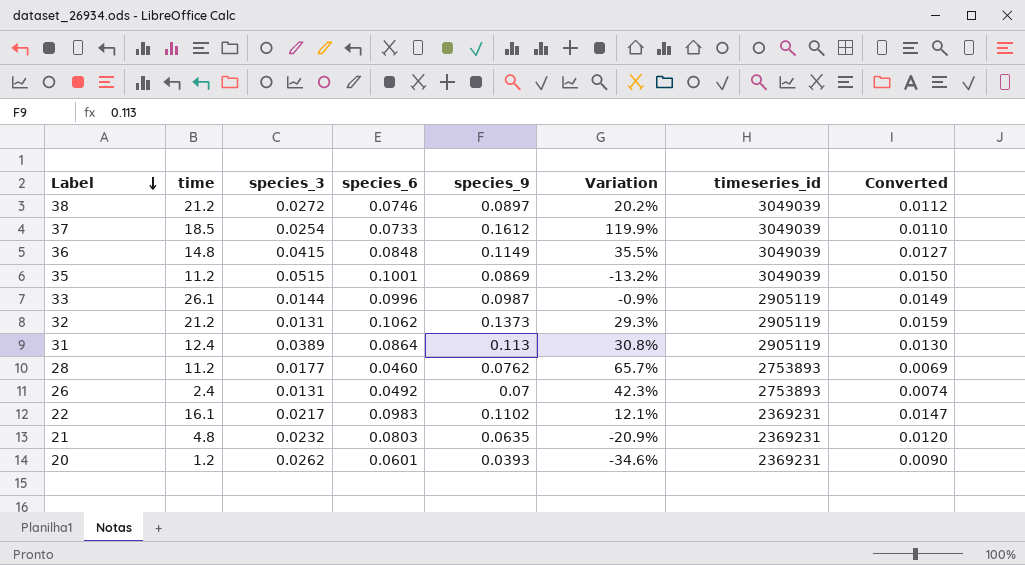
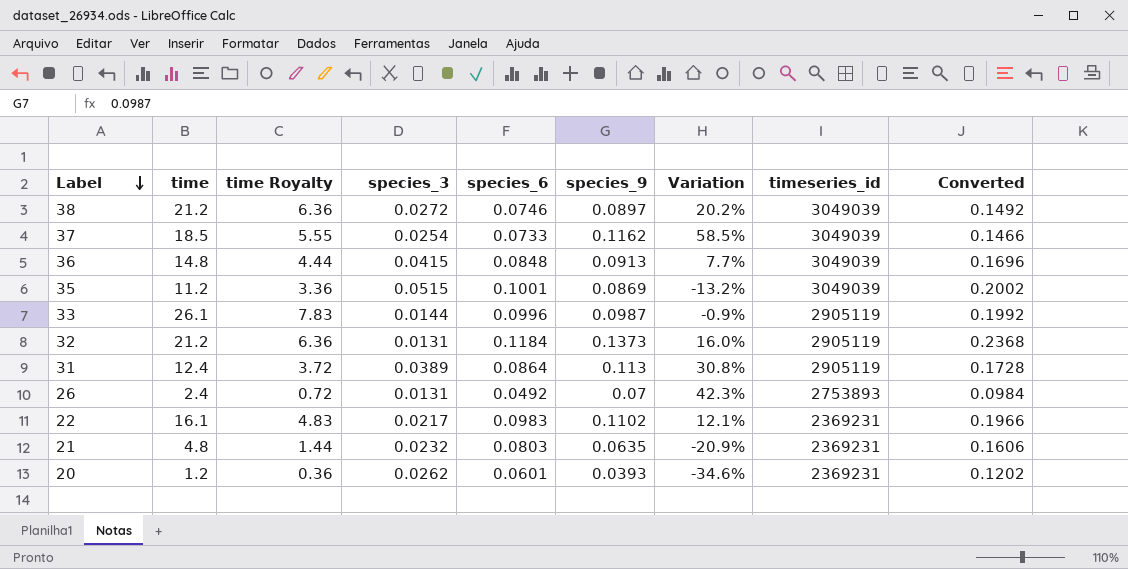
column time Royalty | formula: none -> [time] * 0.3
column Converted | formula: [species_6] * 0.15 -> [species_6] * 2
row 28: 11.2 | 0.0177 | 0.0460 | 0.0762 | 65.7% | 2753893 | 0.0069 -> none
37 | species_9: 0.1612 -> 0.1162
37 | Variation: 119.9% -> 58.5%
36 | species_9: 0.1149 -> 0.0913
36 | Variation: 35.5% -> 7.7%
32 | species_6: 0.1062 -> 0.1184
32 | Variation: 29.3% -> 16.0%

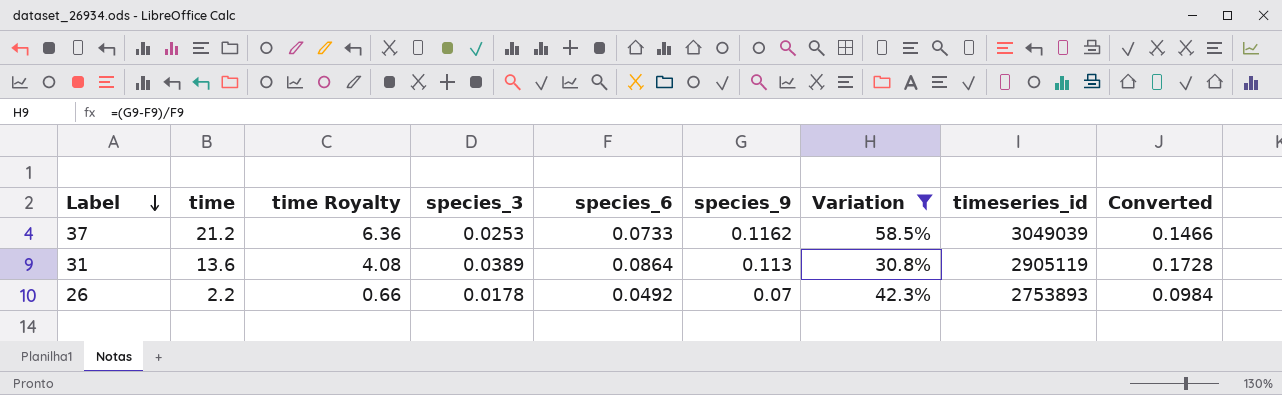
filter: none -> Variation >= 30.8%
37 | time: 18.5 -> 21.2
37 | time Royalty: 5.55 -> 6.36
37 | species_3: 0.0254 -> 0.0253
31 | time: 12.4 -> 13.6
31 | time Royalty: 3.72 -> 4.08
26 | time: 2.4 -> 2.2
26 | time Royalty: 0.72 -> 0.66
26 | species_3: 0.0131 -> 0.0178

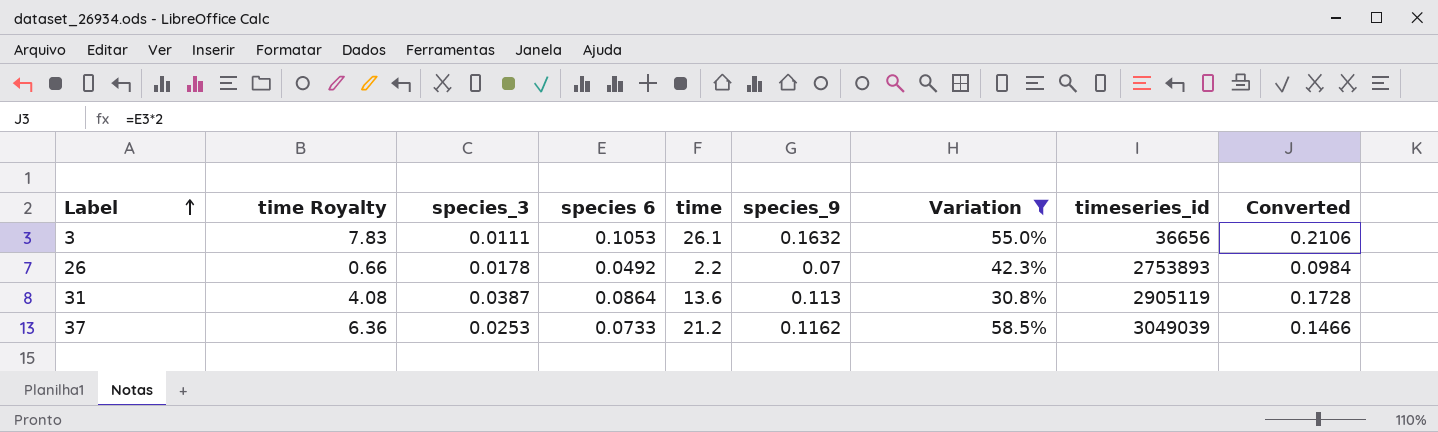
row order: Label descending -> Label ascending
column name: species_6 -> species 6
column time | position: 2 -> 5
row 3: none -> 7.83 | 0.0111 | 0.1053 | 26.1 | 0.1632 | 55.0% | 36656 | 0.2106
31 | species_3: 0.0389 -> 0.0387

